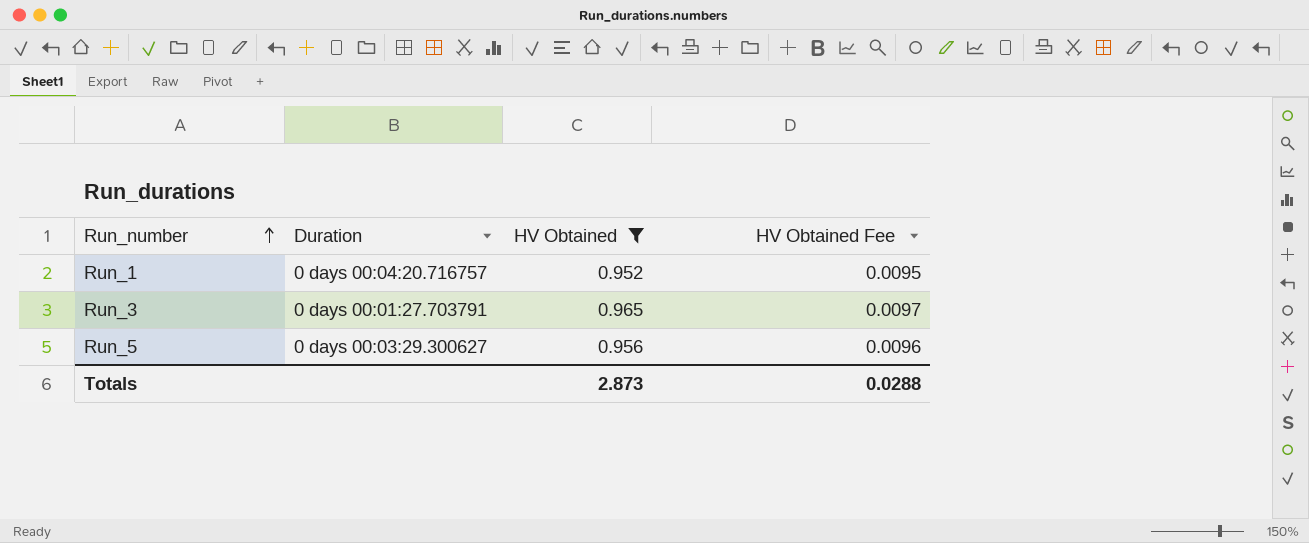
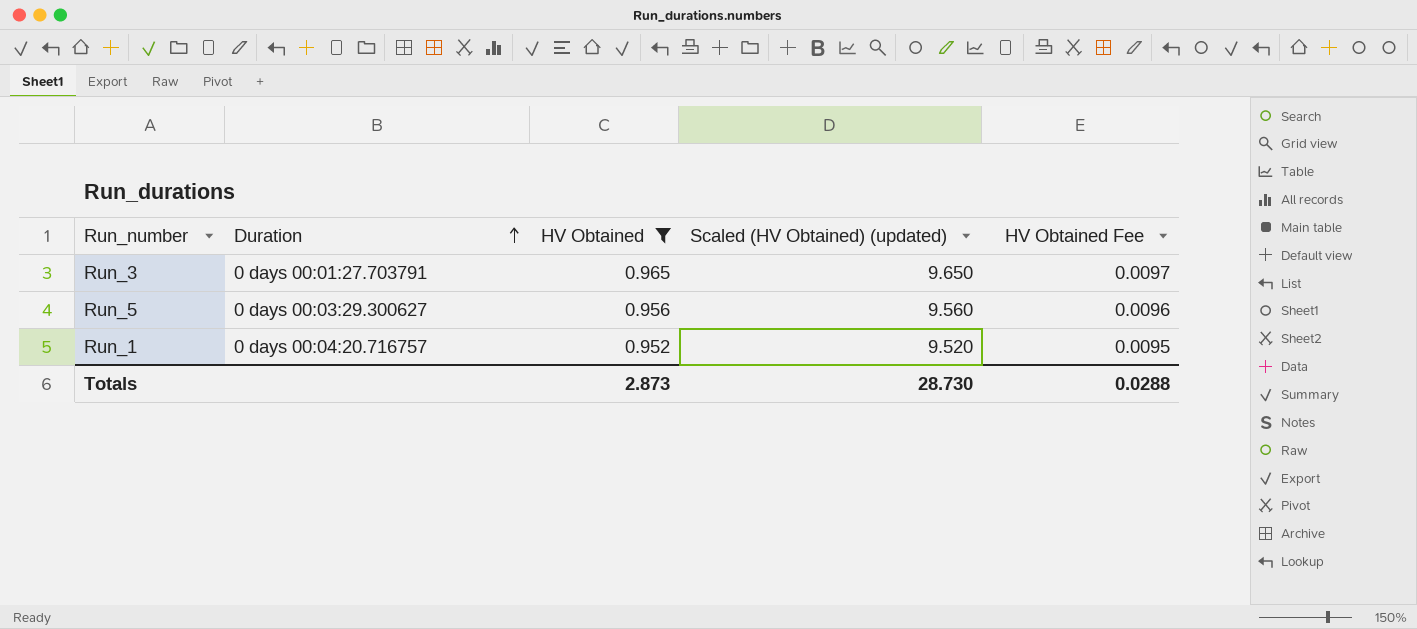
row order: Run_number ascending -> Duration ascending
column Scaled (HV Obtained) (updated) | formula: none -> [HV Obtained] * 10

